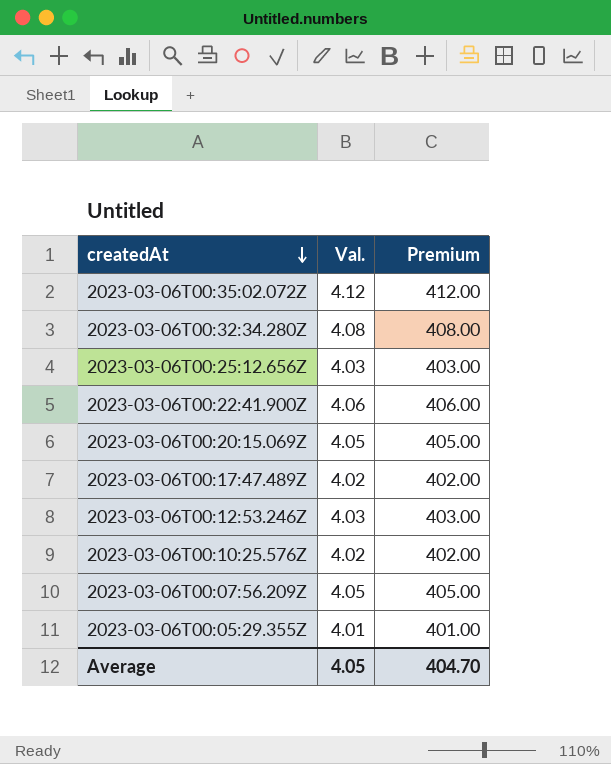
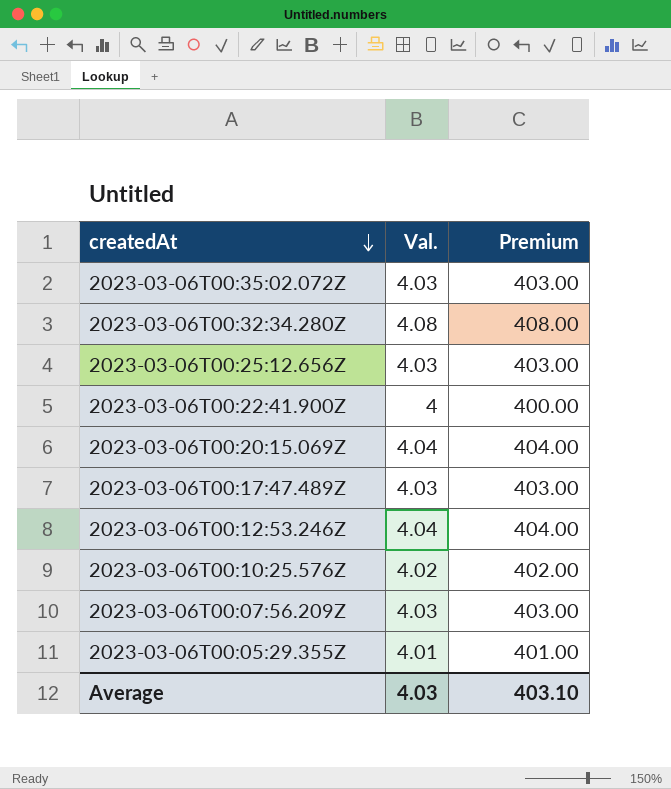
2023-03-06T00:35:02.072Z | Val.: 4.12 -> 4.03
2023-03-06T00:35:02.072Z | Premium: 412.00 -> 403.00
2023-03-06T00:22:41.900Z | Val.: 4.06 -> 4
2023-03-06T00:22:41.900Z | Premium: 406.00 -> 400.00
2023-03-06T00:20:15.069Z | Val.: 4.05 -> 4.04
2023-03-06T00:20:15.069Z | Premium: 405.00 -> 404.00
2023-03-06T00:17:47.489Z | Val.: 4.02 -> 4.03
2023-03-06T00:17:47.489Z | Premium: 402.00 -> 403.00
2023-03-06T00:12:53.246Z | Val.: 4.03 -> 4.04
2023-03-06T00:12:53.246Z | Premium: 403.00 -> 404.00
2023-03-06T00:07:56.209Z | Val.: 4.05 -> 4.03
2023-03-06T00:07:56.209Z | Premium: 405.00 -> 403.00
Average | Val.: 4.05 -> 4.03
Average | Premium: 404.70 -> 403.10

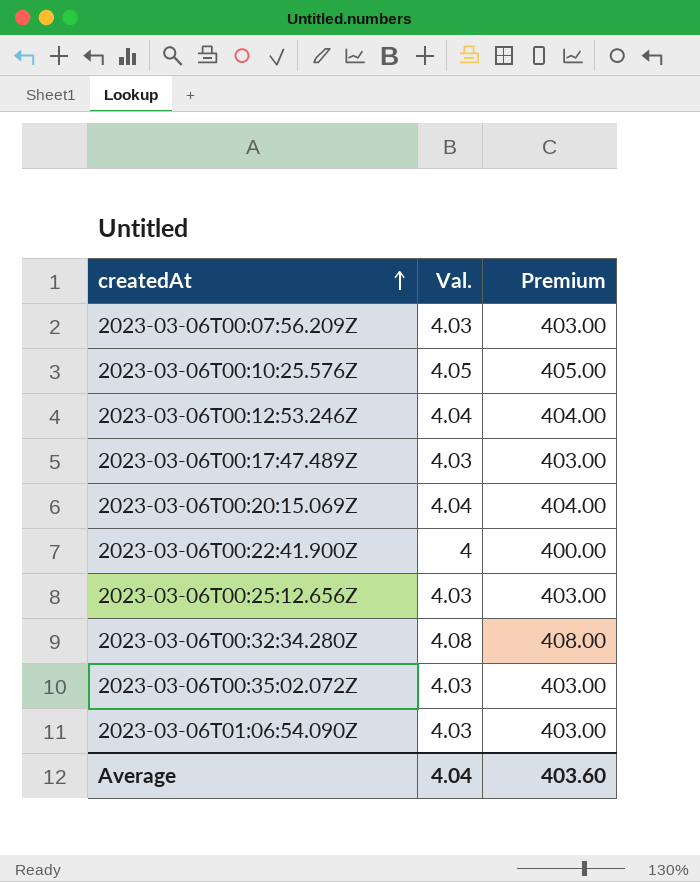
row order: createdAt descending -> createdAt ascending
row 2023-03-06T00:05:29.355Z: 4.01 | 401.00 -> none
2023-03-06T00:10:25.576Z | Val.: 4.02 -> 4.05
2023-03-06T00:10:25.576Z | Premium: 402.00 -> 405.00
row 2023-03-06T01:06:54.090Z: none -> 4.03 | 403.00
Average | Val.: 4.03 -> 4.04
Average | Premium: 403.10 -> 403.60

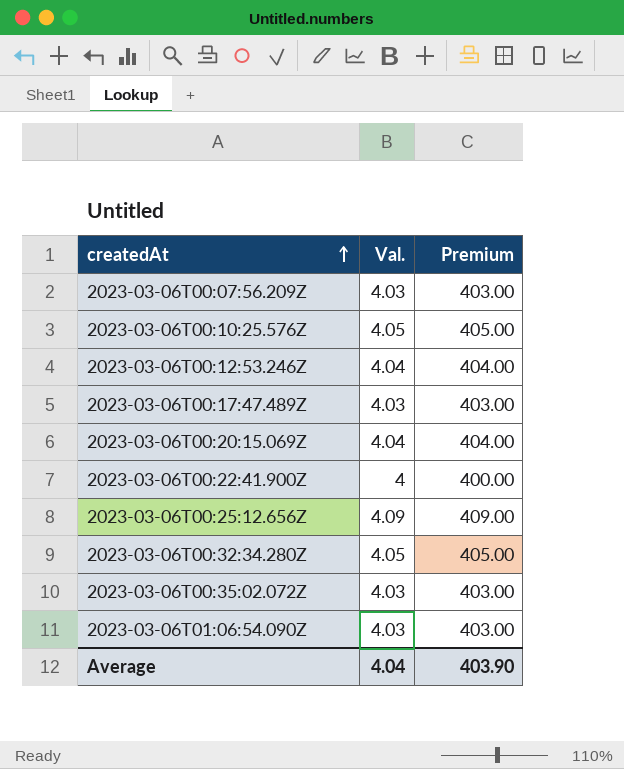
2023-03-06T00:25:12.656Z | Val.: 4.03 -> 4.09
2023-03-06T00:25:12.656Z | Premium: 403.00 -> 409.00
2023-03-06T00:32:34.280Z | Val.: 4.08 -> 4.05
2023-03-06T00:32:34.280Z | Premium: 408.00 -> 405.00
Average | Premium: 403.60 -> 403.90

